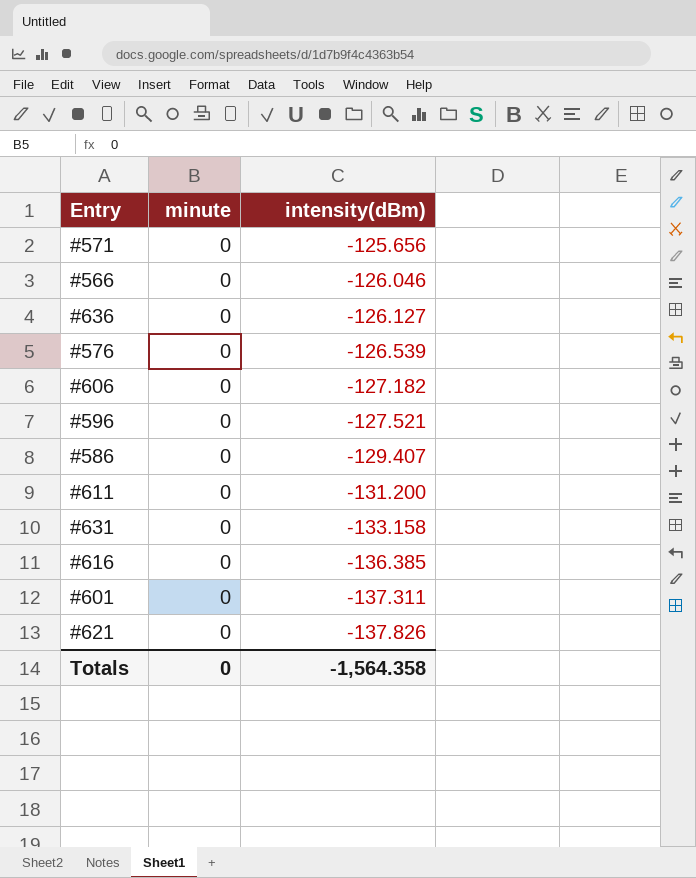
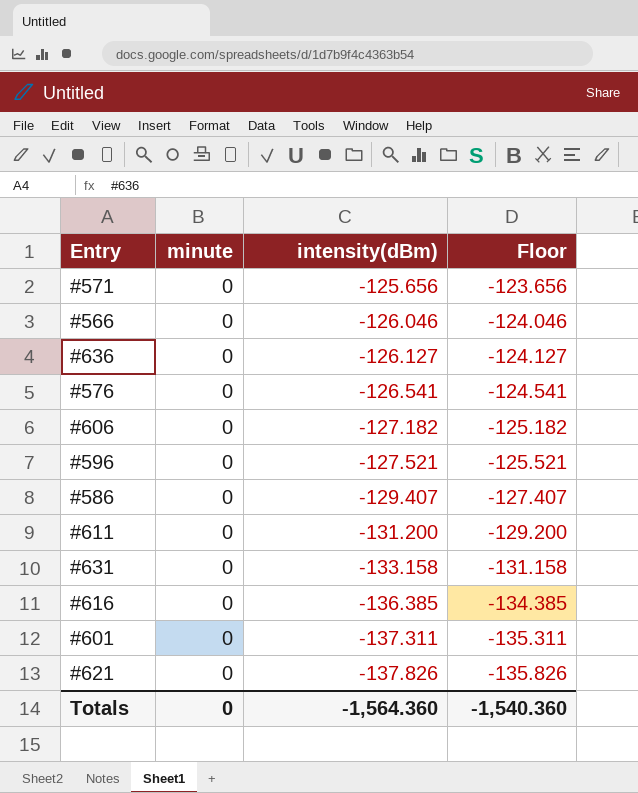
column Floor | formula: none -> [intensity(dBm)] + 2
#576 | intensity(dBm): -126.539 -> -126.541
Totals | intensity(dBm): -1,564.358 -> -1,564.360

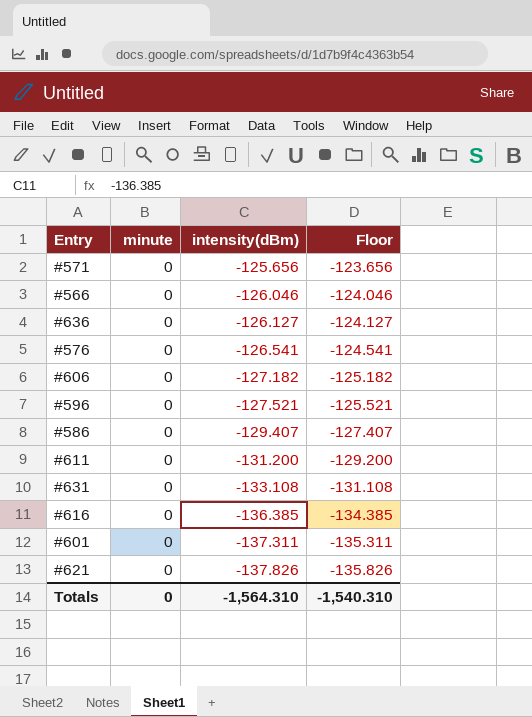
#631 | intensity(dBm): -133.158 -> -133.108
#631 | Floor: -131.158 -> -131.108
Totals | intensity(dBm): -1,564.360 -> -1,564.310
Totals | Floor: -1,540.360 -> -1,540.310

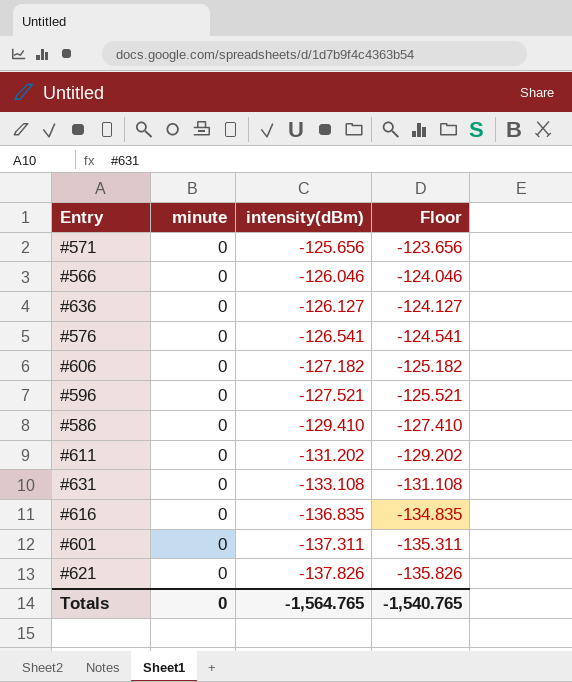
#586 | intensity(dBm): -129.407 -> -129.410
#586 | Floor: -127.407 -> -127.410
#611 | intensity(dBm): -131.200 -> -131.202
#611 | Floor: -129.200 -> -129.202
#616 | intensity(dBm): -136.385 -> -136.835
#616 | Floor: -134.385 -> -134.835
Totals | intensity(dBm): -1,564.310 -> -1,564.765
Totals | Floor: -1,540.310 -> -1,540.765

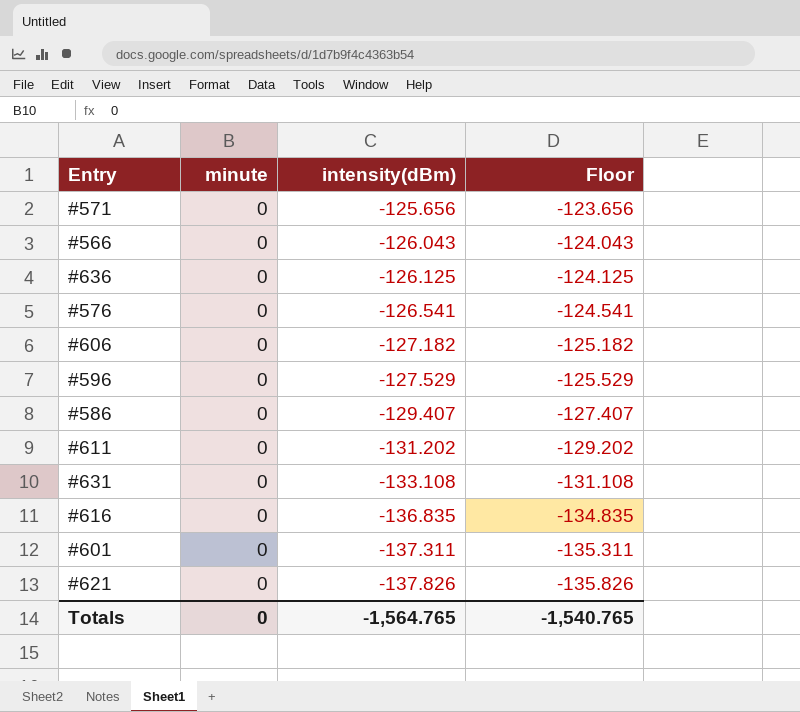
#566 | intensity(dBm): -126.046 -> -126.043
#566 | Floor: -124.046 -> -124.043
#636 | intensity(dBm): -126.127 -> -126.125
#636 | Floor: -124.127 -> -124.125
#596 | intensity(dBm): -127.521 -> -127.529
#596 | Floor: -125.521 -> -125.529
#586 | intensity(dBm): -129.410 -> -129.407
#586 | Floor: -127.410 -> -127.407

